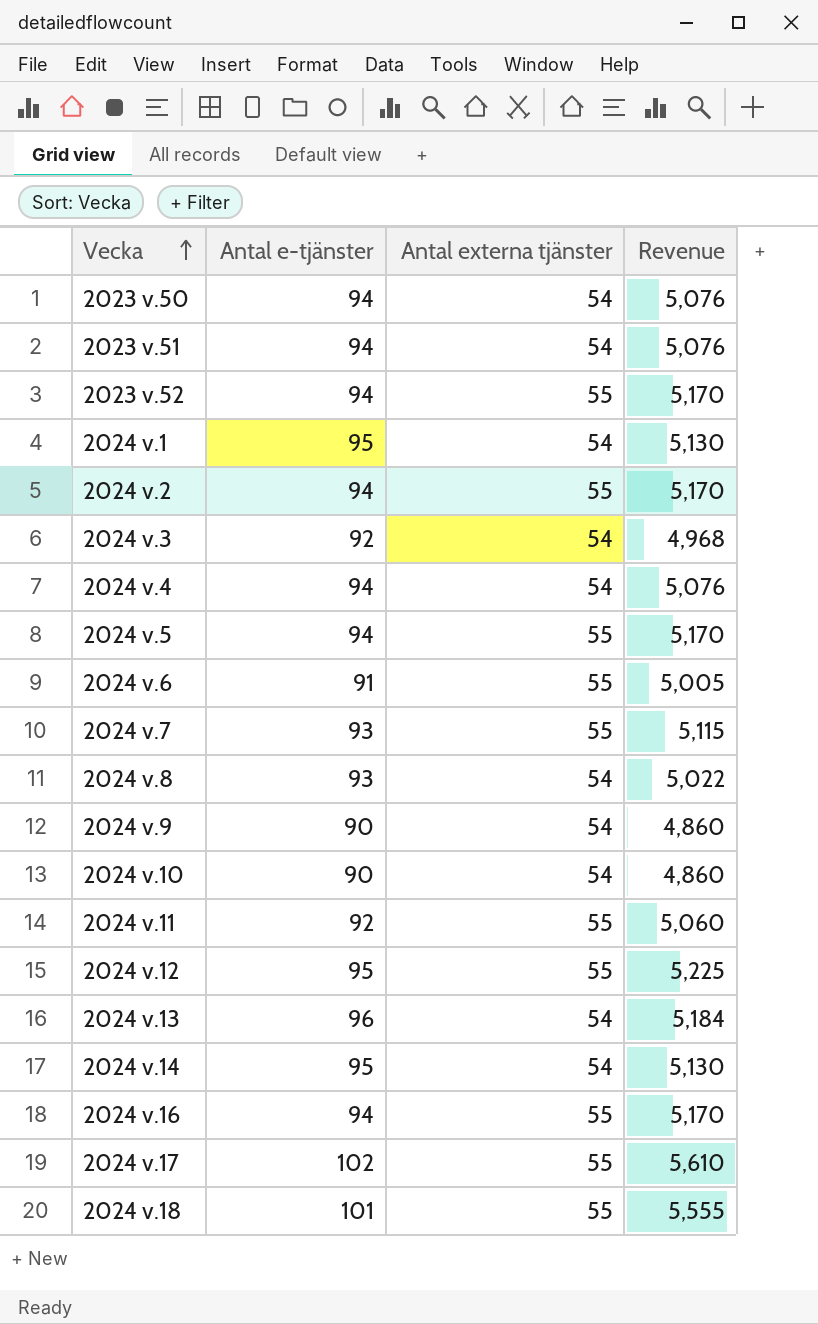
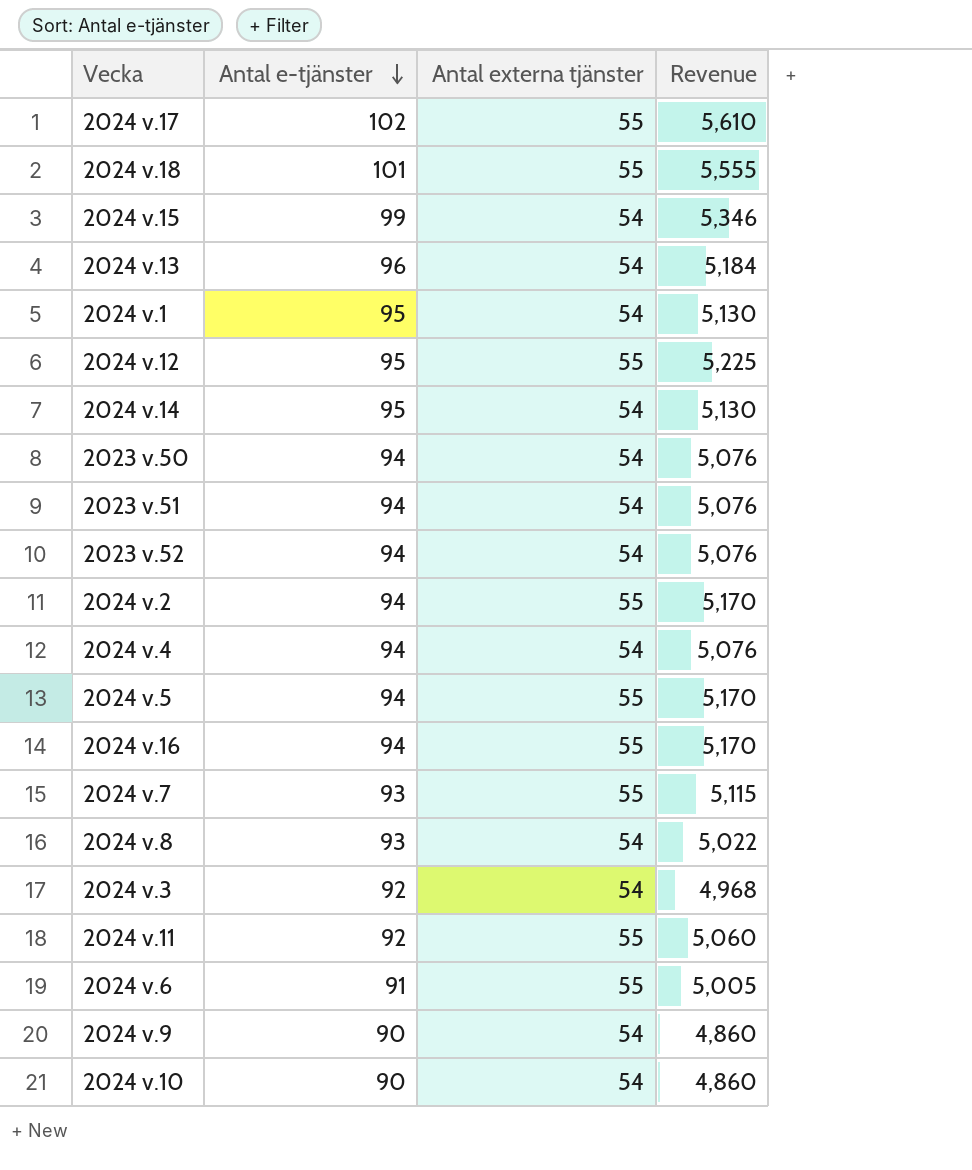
row order: Vecka ascending -> Antal e-tjänster descending
row 2024 v.15: none -> 99 | 54 | 5,346
2023 v.52 | Antal externa tjänster: 55 -> 54
2023 v.52 | Revenue: 5,170 -> 5,076

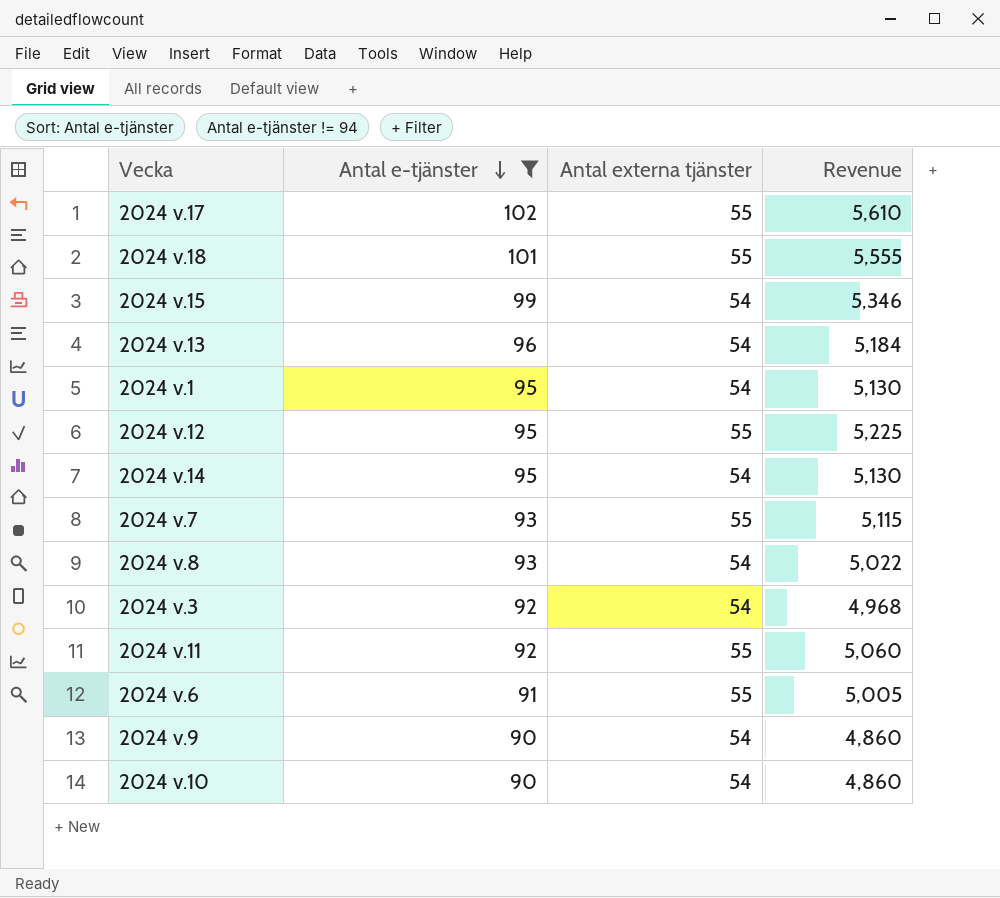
filter: none -> Antal e-tjänster != 94

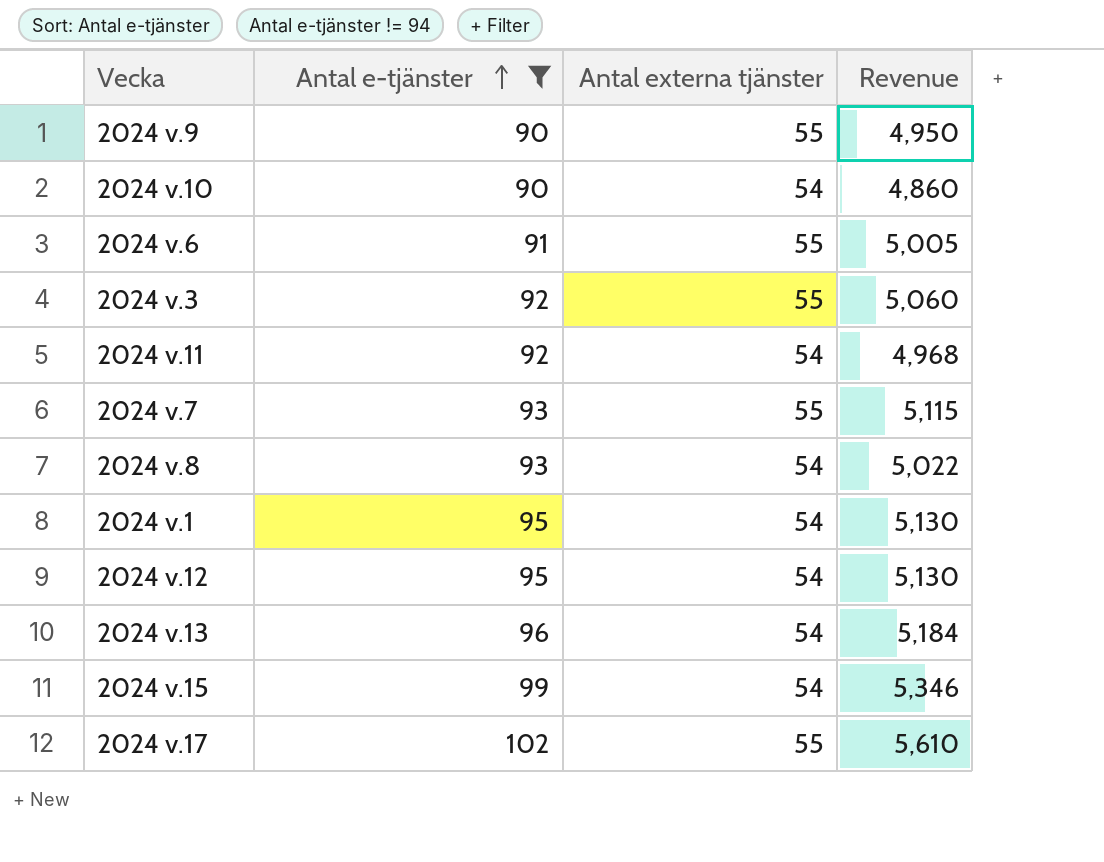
row order: Antal e-tjänster descending -> Antal e-tjänster ascending
row 2024 v.18: 101 | 55 | 5,555 -> none
row 2024 v.14: 95 | 54 | 5,130 -> none
2024 v.9 | Antal externa tjänster: 54 -> 55
2024 v.9 | Revenue: 4,860 -> 4,950
2024 v.3 | Antal externa tjänster: 54 -> 55
2024 v.3 | Revenue: 4,968 -> 5,060
2024 v.11 | Antal externa tjänster: 55 -> 54
2024 v.11 | Revenue: 5,060 -> 4,968
2024 v.12 | Antal externa tjänster: 55 -> 54
2024 v.12 | Revenue: 5,225 -> 5,130

